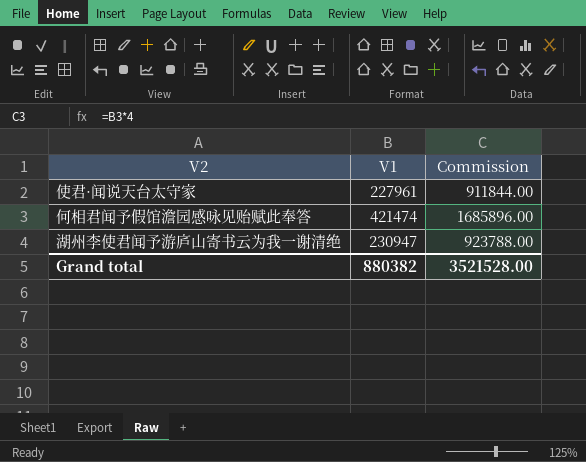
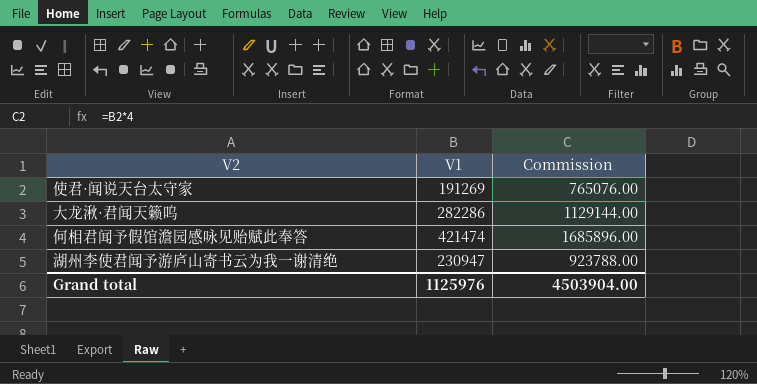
使君·闻说天台太守家 | V1: 227961 -> 191269
使君·闻说天台太守家 | Commission: 911844.00 -> 765076.00
row 大龙湫·君闻天籁呜: none -> 282286 | 1129144.00
Grand total | V1: 880382 -> 1125976
Grand total | Commission: 3521528.00 -> 4503904.00

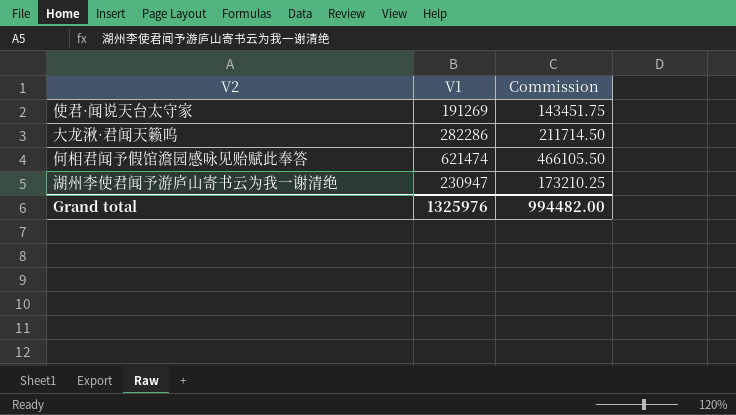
column Commission | formula: [V1] * 4 -> [V1] * 0.75
何相君闻予假馆澹园感咏见贻赋此奉答 | V1: 421474 -> 621474
Grand total | V1: 1125976 -> 1325976
Grand total | Commission: 4503904.00 -> 994482.00

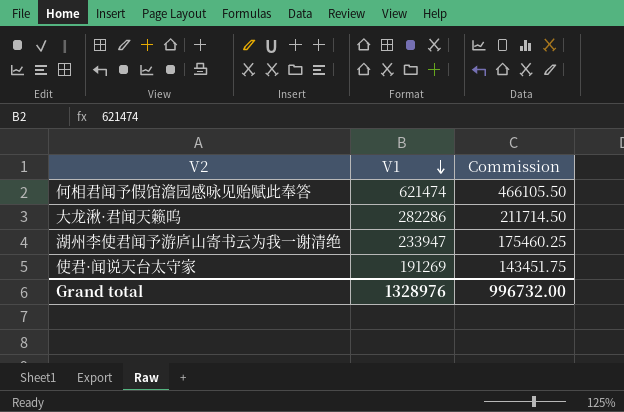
row order: none -> V1 descending
湖州李使君闻予游庐山寄书云为我一谢清绝 | V1: 230947 -> 233947
湖州李使君闻予游庐山寄书云为我一谢清绝 | Commission: 173210.25 -> 175460.25
Grand total | V1: 1325976 -> 1328976
Grand total | Commission: 994482.00 -> 996732.00

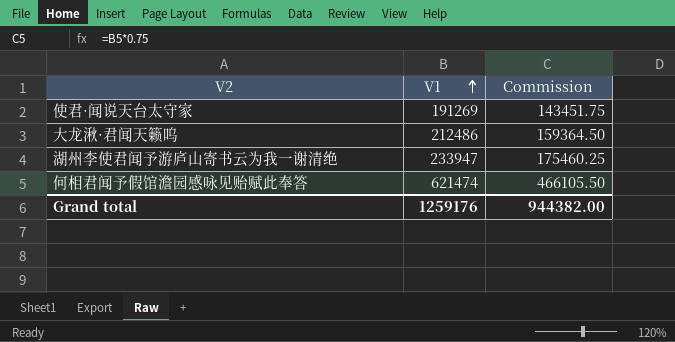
row order: V1 descending -> V1 ascending
大龙湫·君闻天籁呜 | V1: 282286 -> 212486
大龙湫·君闻天籁呜 | Commission: 211714.50 -> 159364.50
Grand total | V1: 1328976 -> 1259176
Grand total | Commission: 996732.00 -> 944382.00

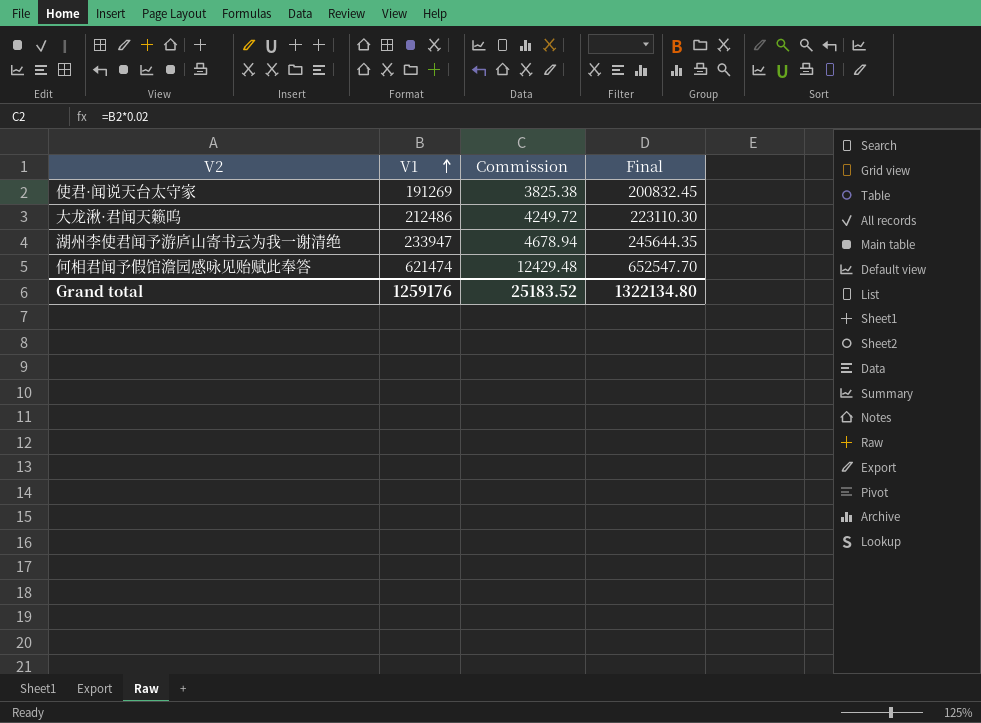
column Commission | formula: [V1] * 0.75 -> [V1] * 0.02
column Final | formula: none -> [V1] * 1.05
Grand total | Commission: 944382.00 -> 25183.52

